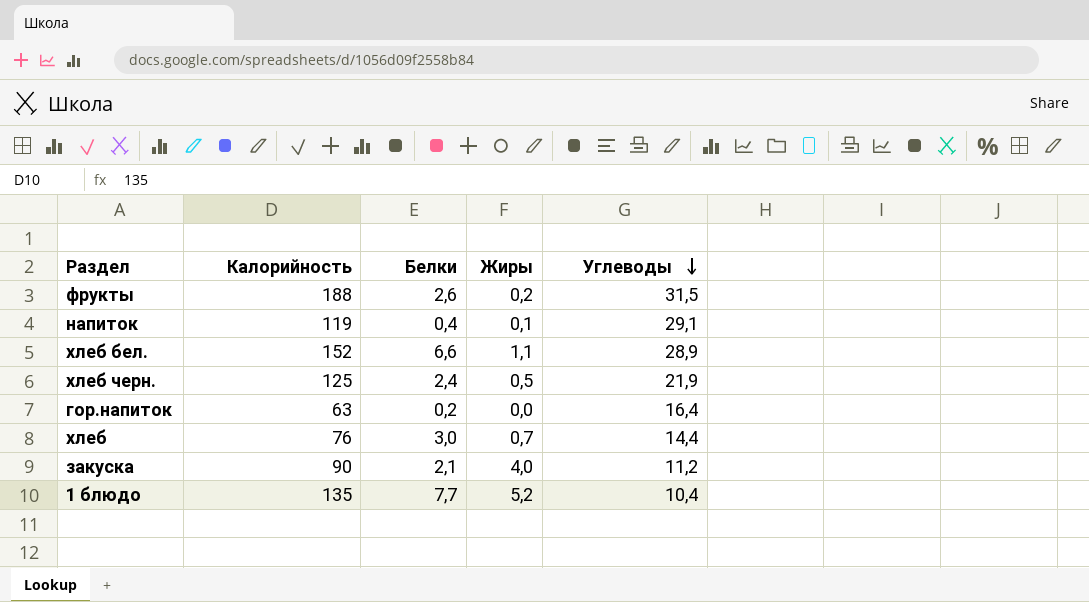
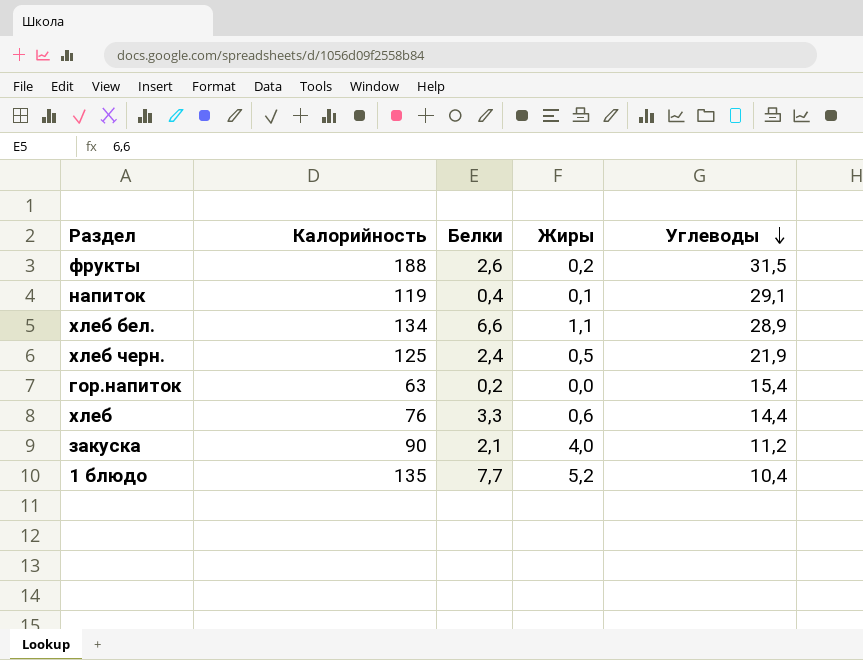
хлеб бел. | Калорийность: 152 -> 134
гор.напиток | Углеводы: 16,4 -> 15,4
хлеб | Белки: 3,0 -> 3,3
хлеб | Жиры: 0,7 -> 0,6

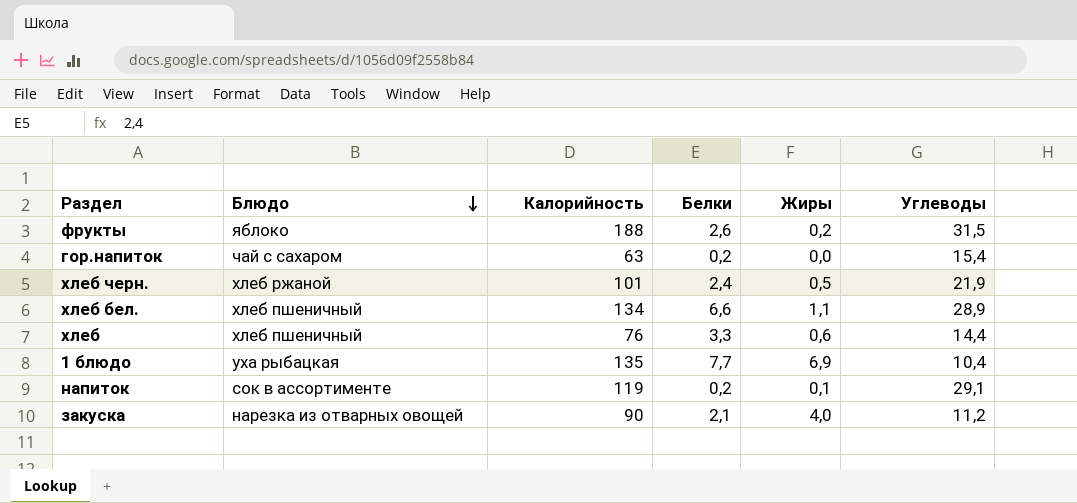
row order: Углеводы descending -> Блюдо descending
column Блюдо | position: none -> 2
хлеб черн. | Калорийность: 125 -> 101
1 блюдо | Жиры: 5,2 -> 6,9
напиток | Белки: 0,4 -> 0,2

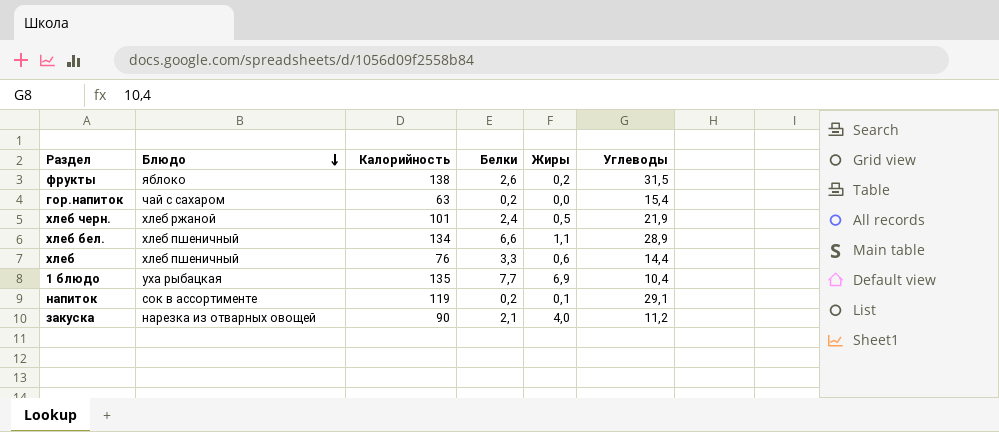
фрукты | Калорийность: 188 -> 138

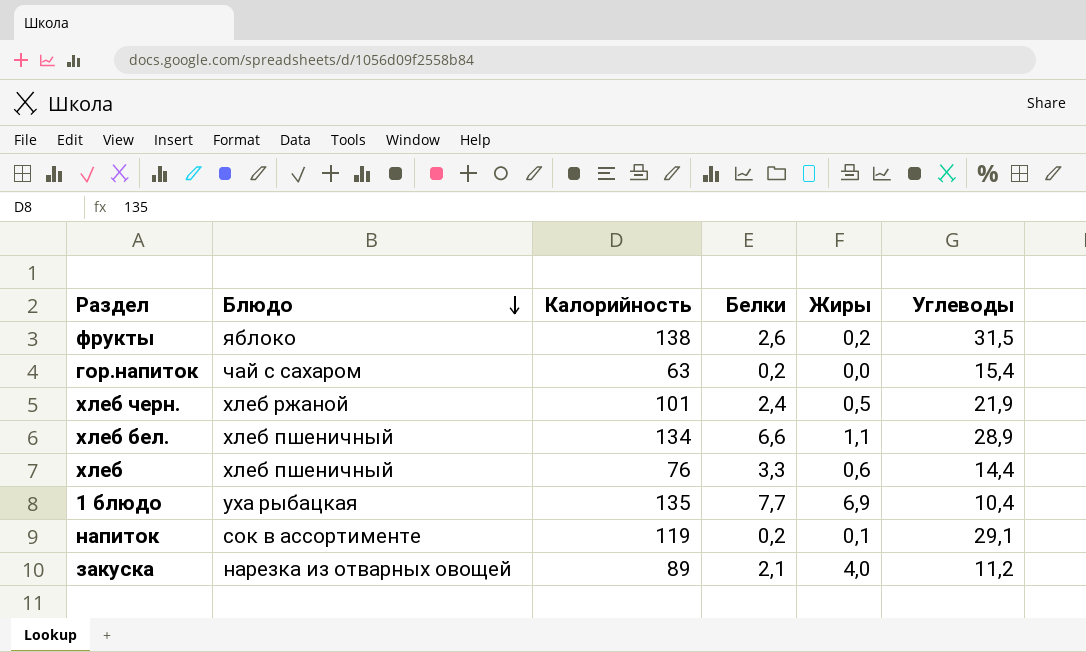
закуска | Калорийность: 90 -> 89

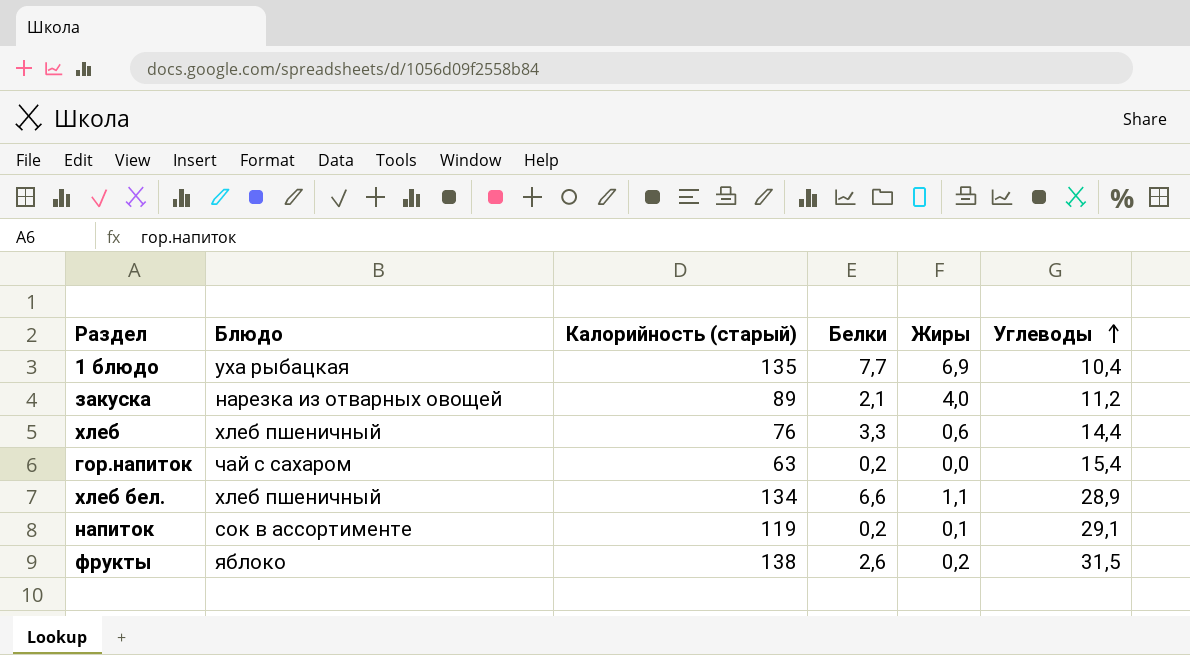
row order: Блюдо descending -> Углеводы ascending
column name: Калорийность -> Калорийность (старый)
row хлеб черн.: хлеб ржаной | 101 | 2,4 | 0,5 | 21,9 -> none

